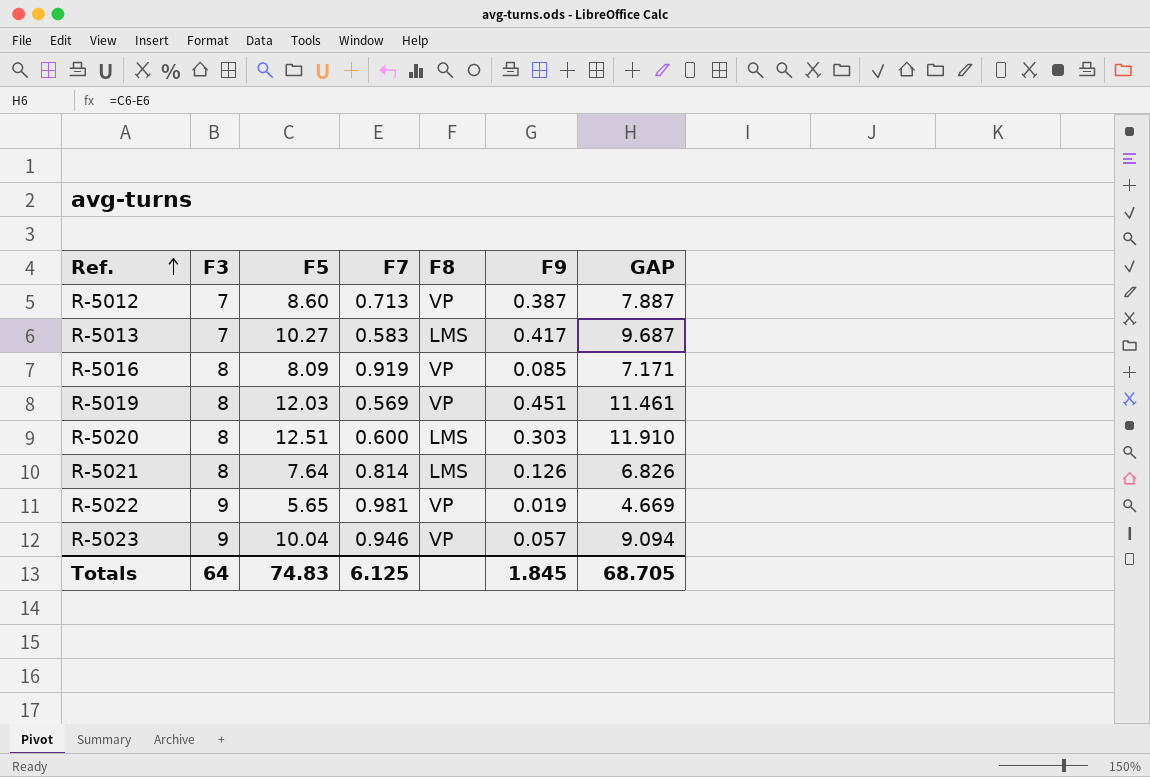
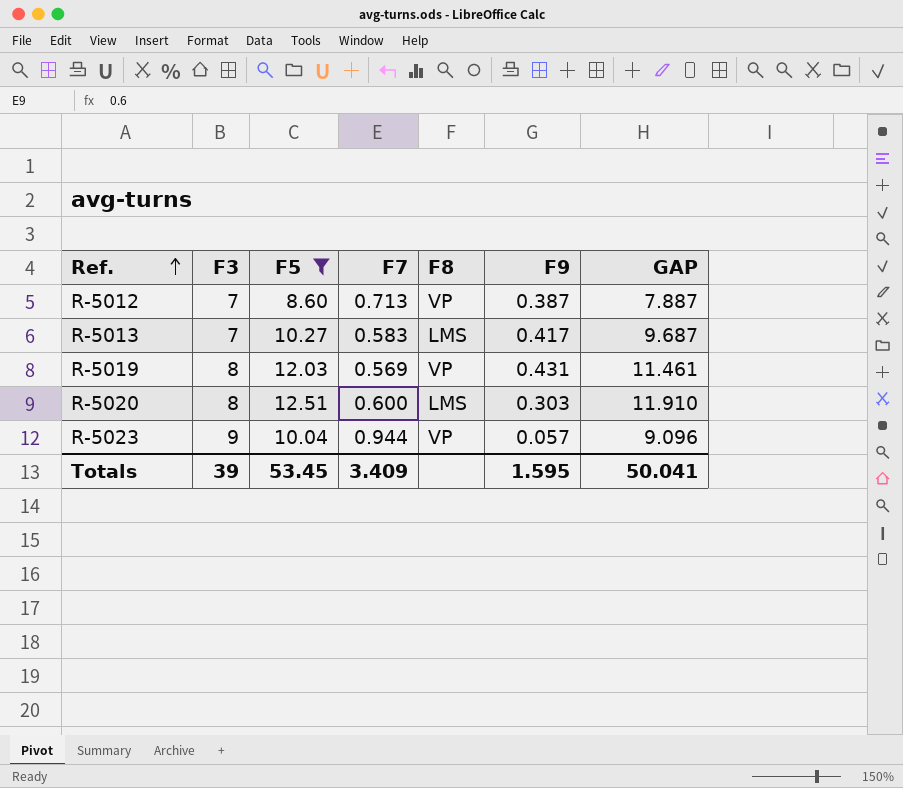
filter: none -> F5 >= 8.60
R-5019 | F9: 0.451 -> 0.431
R-5023 | F7: 0.946 -> 0.944
R-5023 | GAP: 9.094 -> 9.096
Totals | F3: 64 -> 39
Totals | F5: 74.83 -> 53.45
Totals | F7: 6.125 -> 3.409
Totals | F9: 1.845 -> 1.595
Totals | GAP: 68.705 -> 50.041

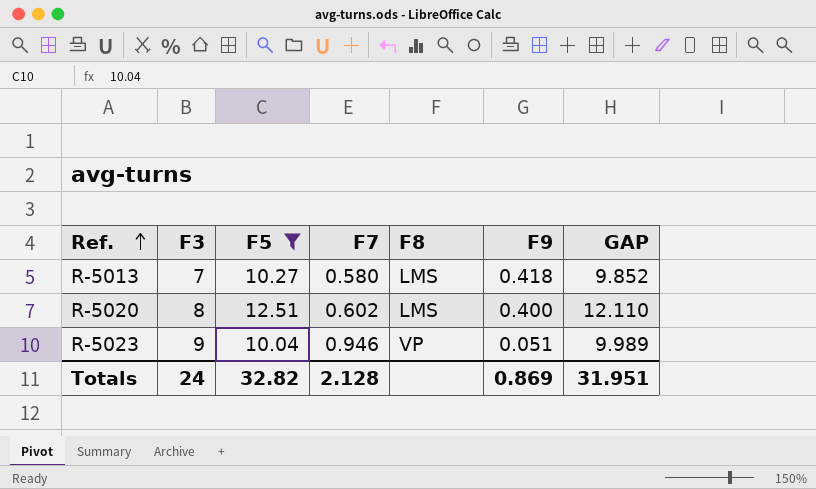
column GAP | formula: [F5] - [F7] -> [F5] - [F9]
row R-5012: 7 | 8.60 | 0.713 | VP | 0.387 | 7.887 -> none
row R-5019: 8 | 12.03 | 0.569 | VP | 0.431 | 11.461 -> none
R-5013 | F7: 0.583 -> 0.580
R-5013 | F9: 0.417 -> 0.418
R-5020 | F7: 0.600 -> 0.602
R-5020 | F9: 0.303 -> 0.400
R-5023 | F7: 0.944 -> 0.946
R-5023 | F9: 0.057 -> 0.051
Totals | F3: 39 -> 24
Totals | F5: 53.45 -> 32.82
Totals | F7: 3.409 -> 2.128
Totals | F9: 1.595 -> 0.869
Totals | GAP: 50.041 -> 31.951

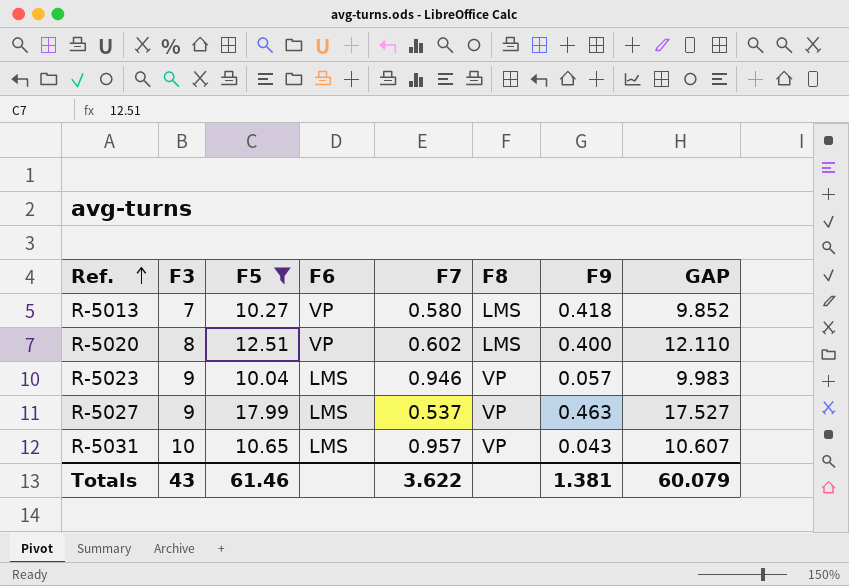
column F6 | position: none -> 4
R-5023 | F9: 0.051 -> 0.057
R-5023 | GAP: 9.989 -> 9.983
row R-5027: none -> 9 | 17.99 | LMS | 0.537 | VP | 0.463 | 17.527
row R-5031: none -> 10 | 10.65 | LMS | 0.957 | VP | 0.043 | 10.607
Totals | F3: 24 -> 43
Totals | F5: 32.82 -> 61.46
Totals | F7: 2.128 -> 3.622
Totals | F9: 0.869 -> 1.381
Totals | GAP: 31.951 -> 60.079

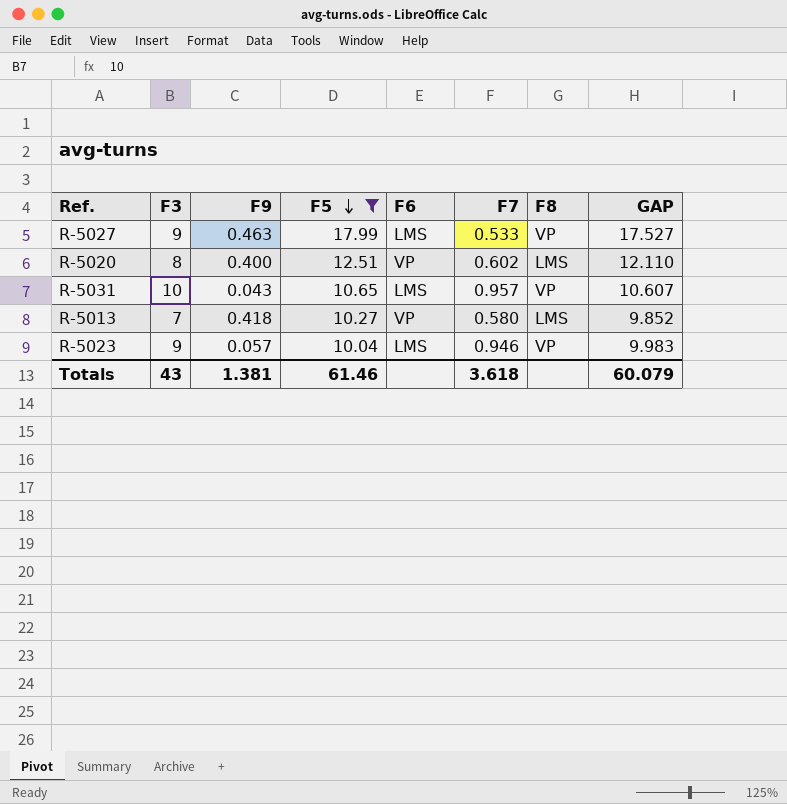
row order: Ref. ascending -> F5 descending
column F9 | position: 7 -> 3
R-5027 | F7: 0.537 -> 0.533
Totals | F7: 3.622 -> 3.618

